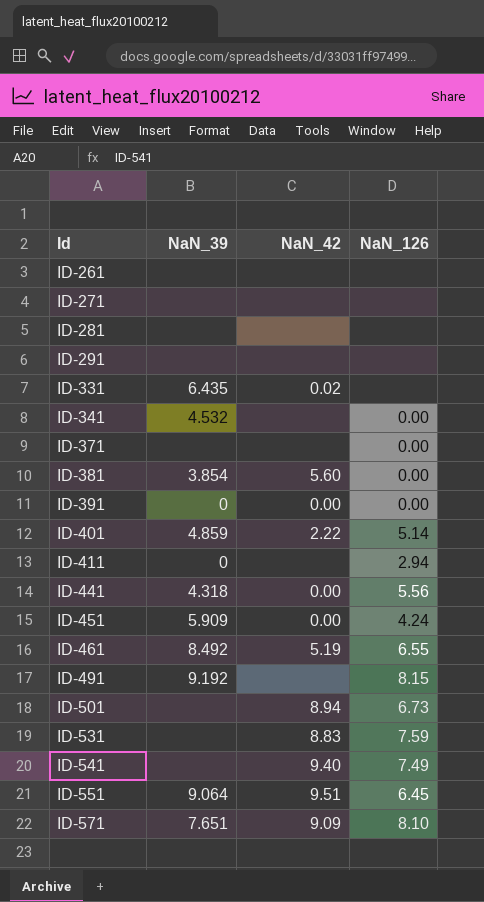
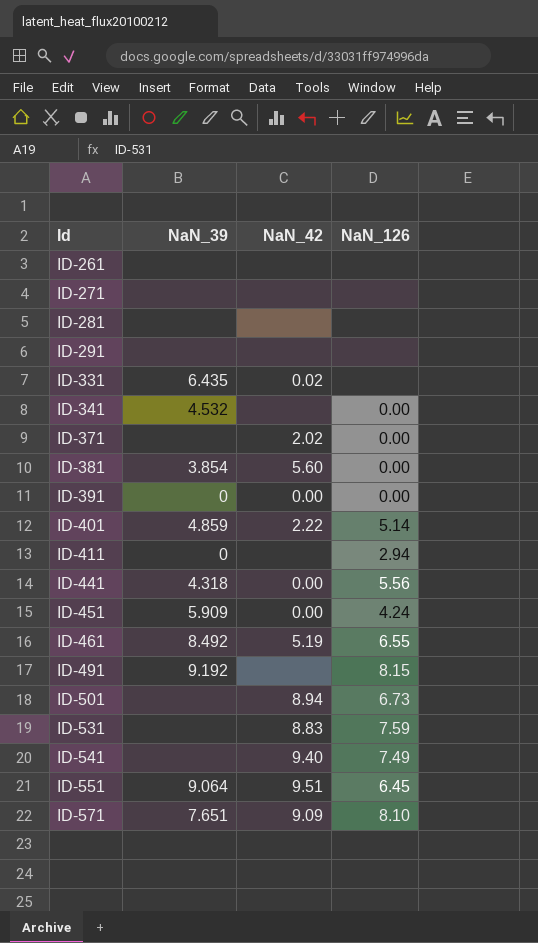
ID-371 | NaN_42: none -> 2.02

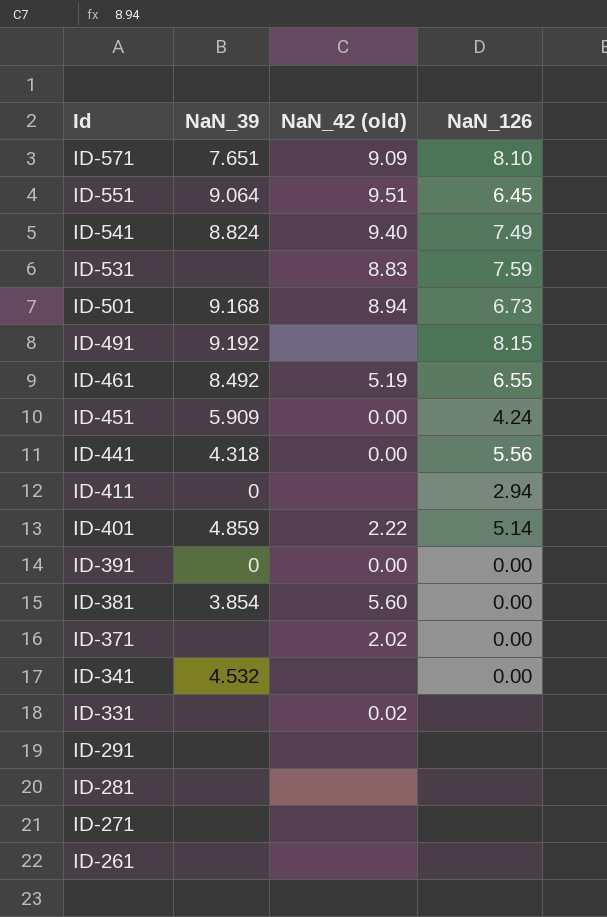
row order: Id ascending -> Id descending
column name: NaN_42 -> NaN_42 (old)
ID-541 | NaN_39: none -> 8.824
ID-501 | NaN_39: none -> 9.168
ID-331 | NaN_39: 6.435 -> none

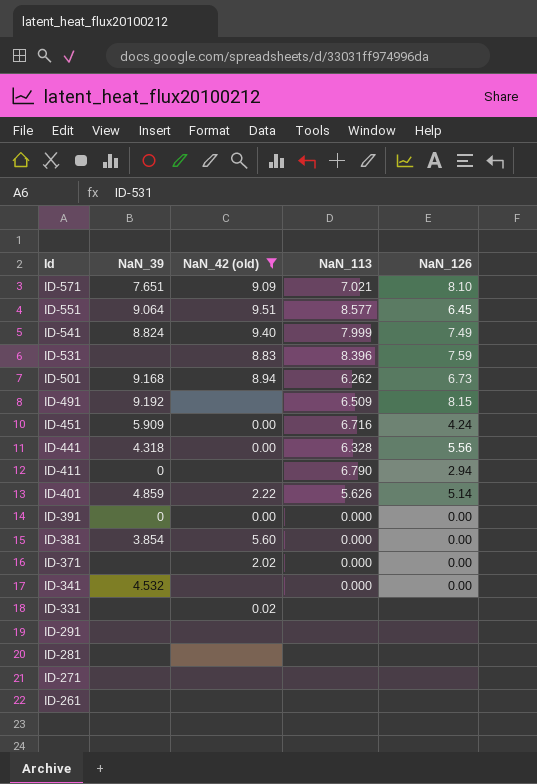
filter: none -> NaN_42 (old) != 5.19
column NaN_113 | position: none -> 4

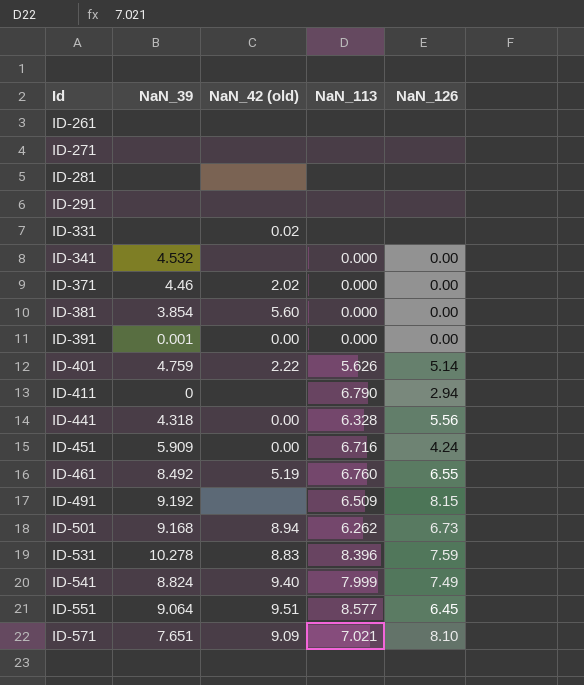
filter: NaN_42 (old) != 5.19 -> none
row order: Id descending -> Id ascending
ID-371 | NaN_39: none -> 4.46
ID-391 | NaN_39: 0 -> 0.001
ID-401 | NaN_39: 4.859 -> 4.759
ID-531 | NaN_39: none -> 10.278

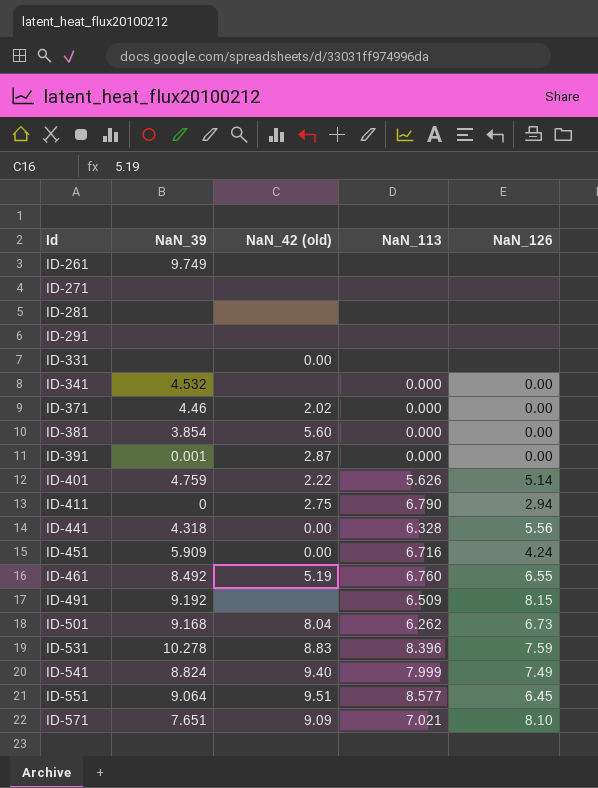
ID-261 | NaN_39: none -> 9.749
ID-331 | NaN_42 (old): 0.02 -> 0.00
ID-391 | NaN_42 (old): 0.00 -> 2.87
ID-411 | NaN_42 (old): none -> 2.75
ID-501 | NaN_42 (old): 8.94 -> 8.04

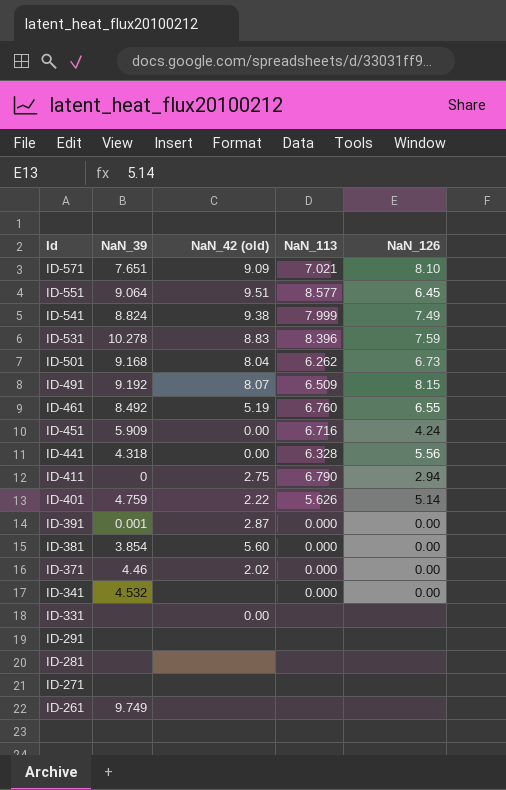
row order: Id ascending -> Id descending
ID-541 | NaN_42 (old): 9.40 -> 9.38
ID-491 | NaN_42 (old): none -> 8.07

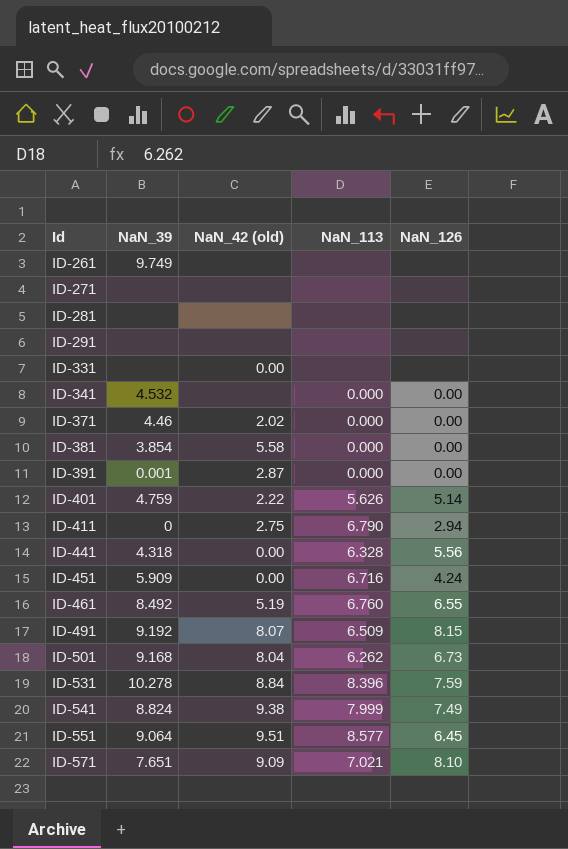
row order: Id descending -> Id ascending
ID-381 | NaN_42 (old): 5.60 -> 5.58
ID-531 | NaN_42 (old): 8.83 -> 8.84

